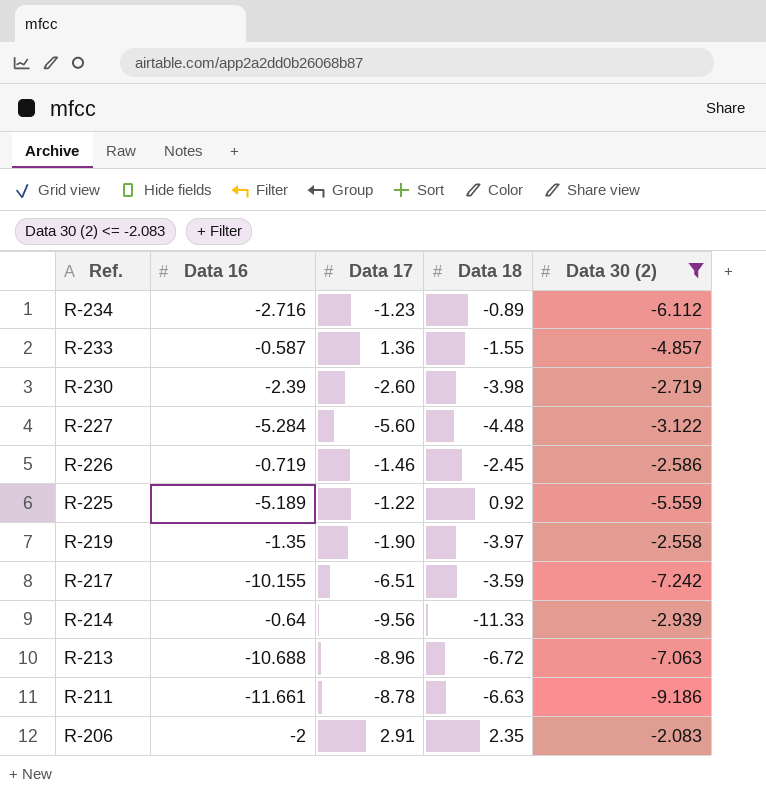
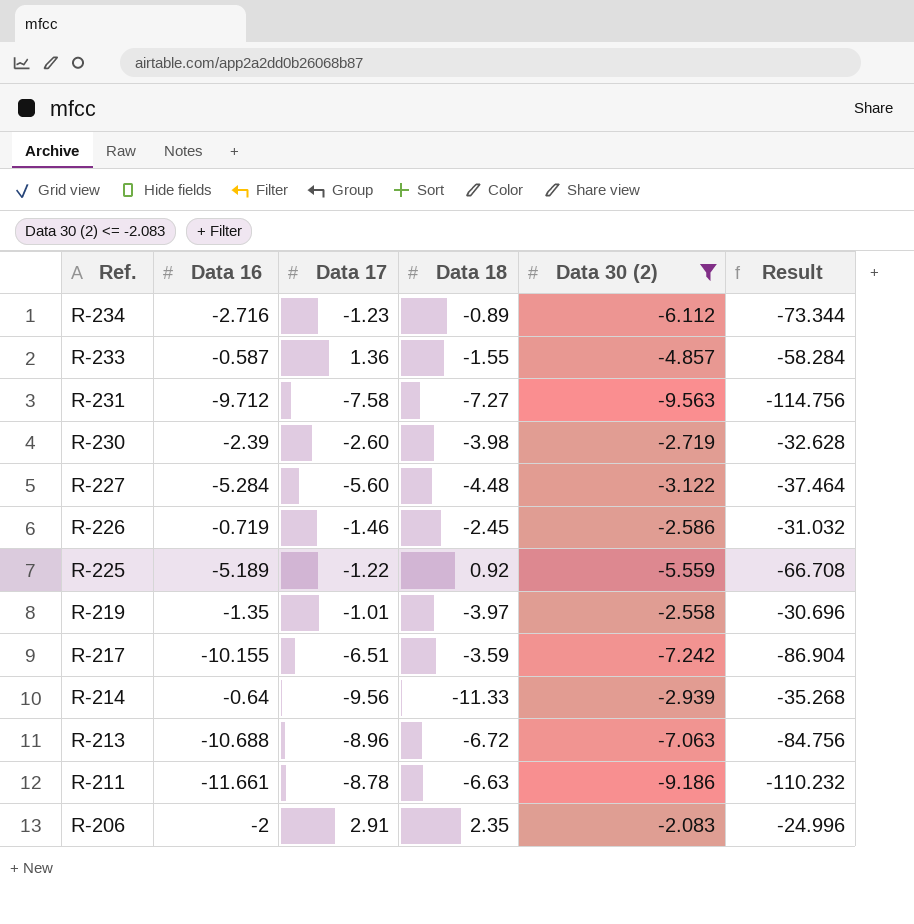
column Result | formula: none -> [Data 30 (2)] * 12
row R-231: none -> -9.712 | -7.58 | -7.27 | -9.563 | -114.756
R-219 | Data 17: -1.90 -> -1.01

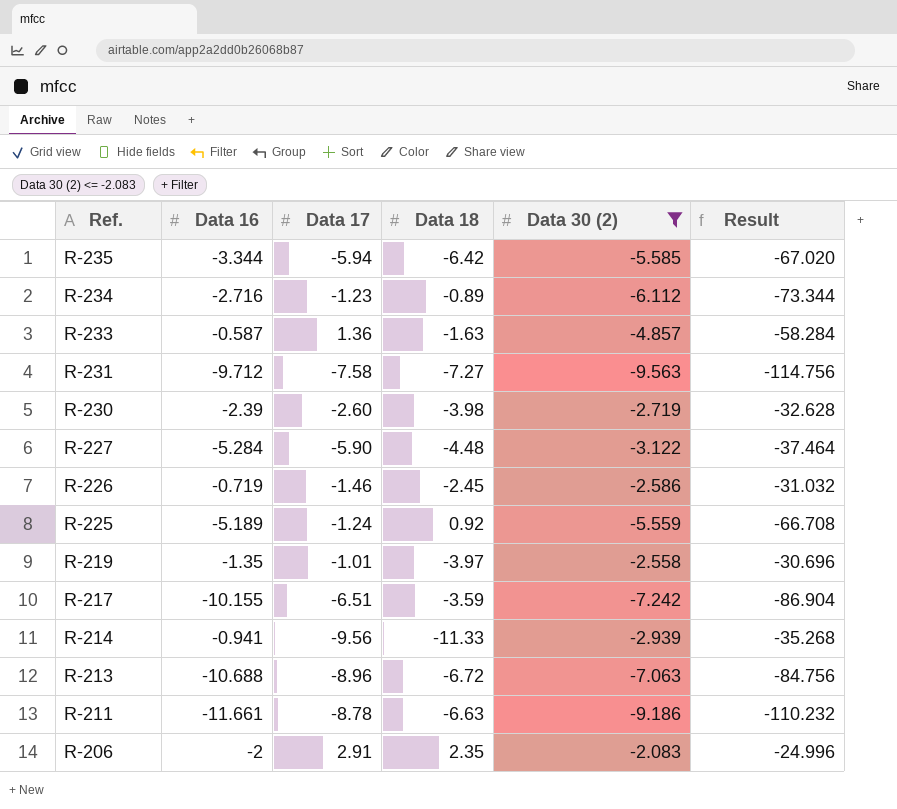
row R-235: none -> -3.344 | -5.94 | -6.42 | -5.585 | -67.020
R-233 | Data 18: -1.55 -> -1.63
R-227 | Data 17: -5.60 -> -5.90
R-225 | Data 17: -1.22 -> -1.24
R-214 | Data 16: -0.64 -> -0.941

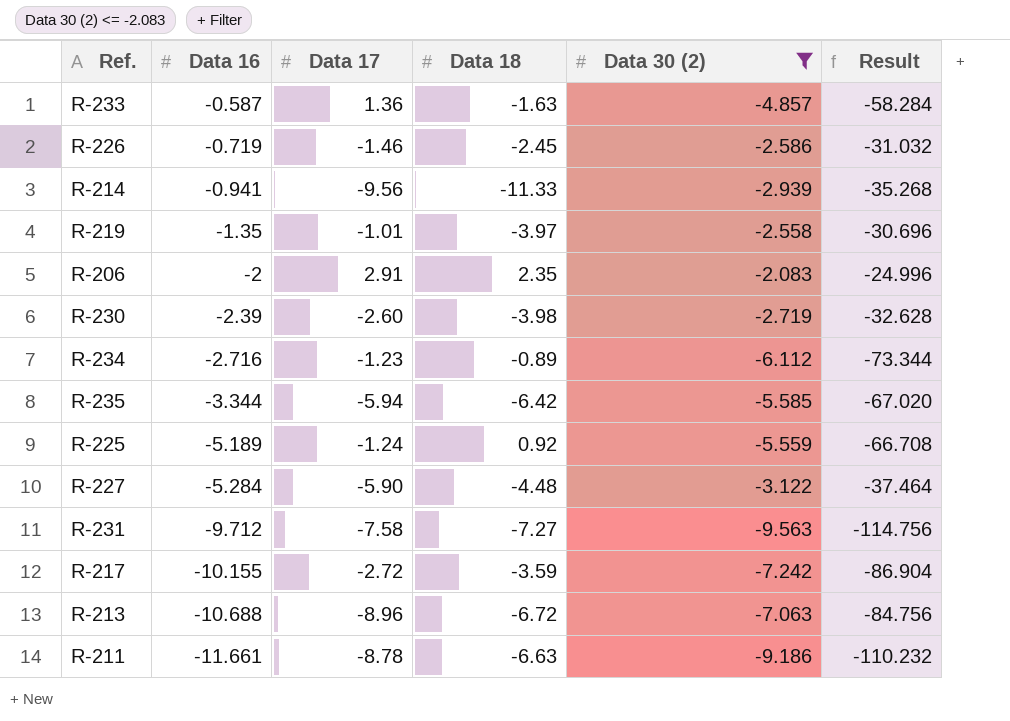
row order: Ref. descending -> Data 16 descending
R-217 | Data 17: -6.51 -> -2.72

